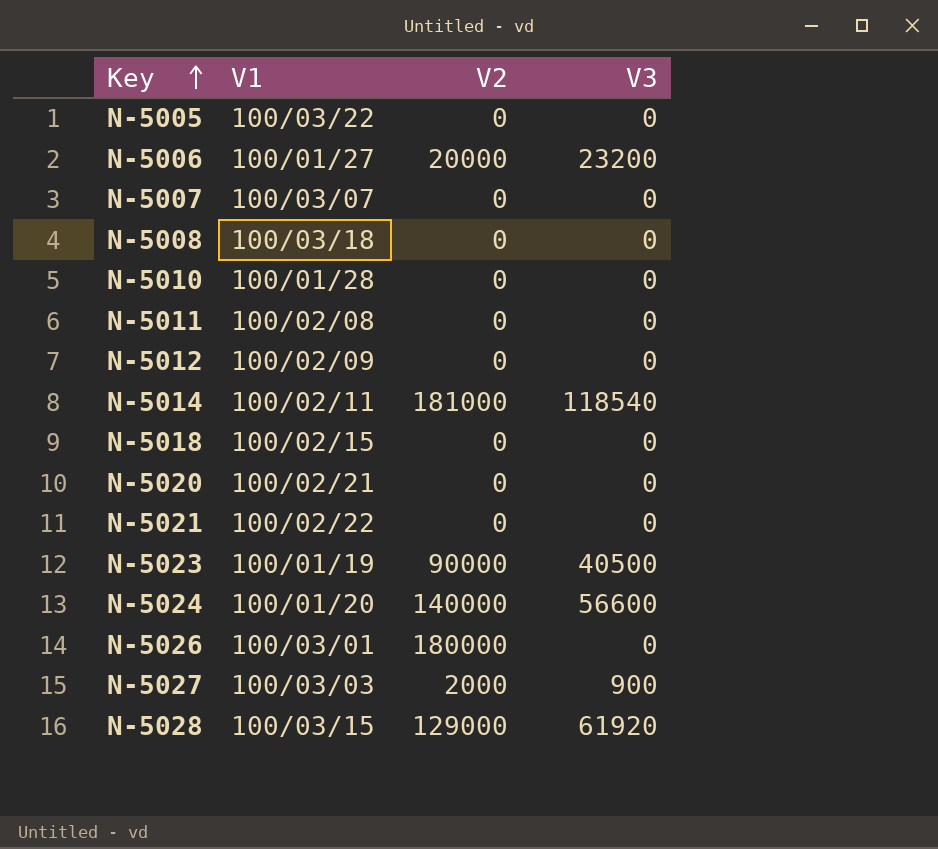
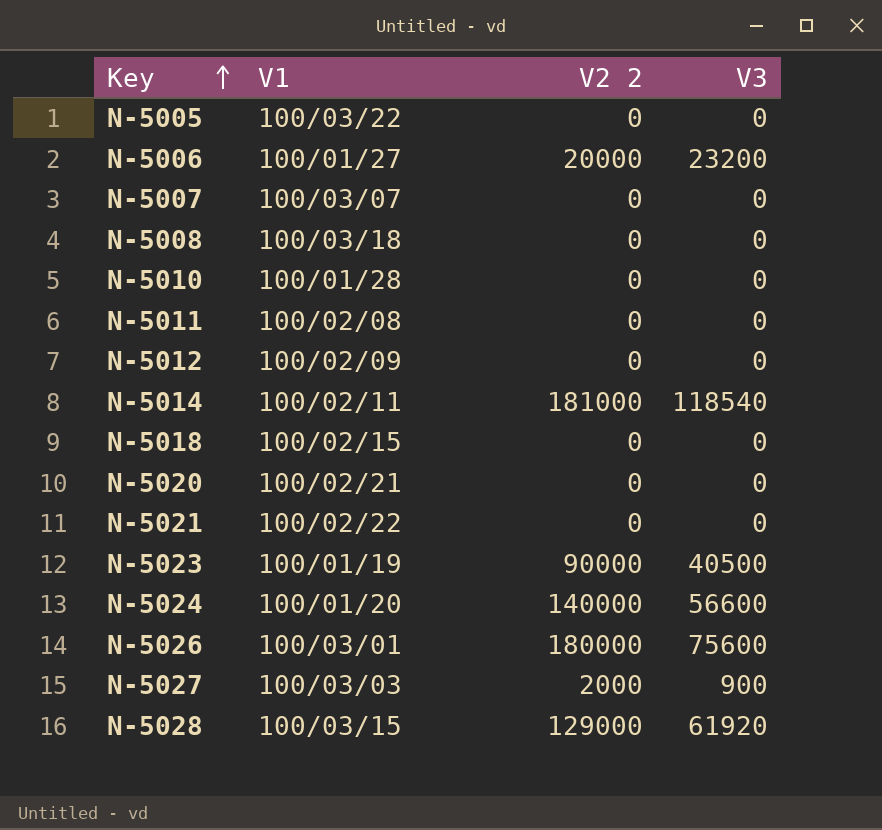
column name: V2 -> V2 2
N-5026 | V3: 0 -> 75600

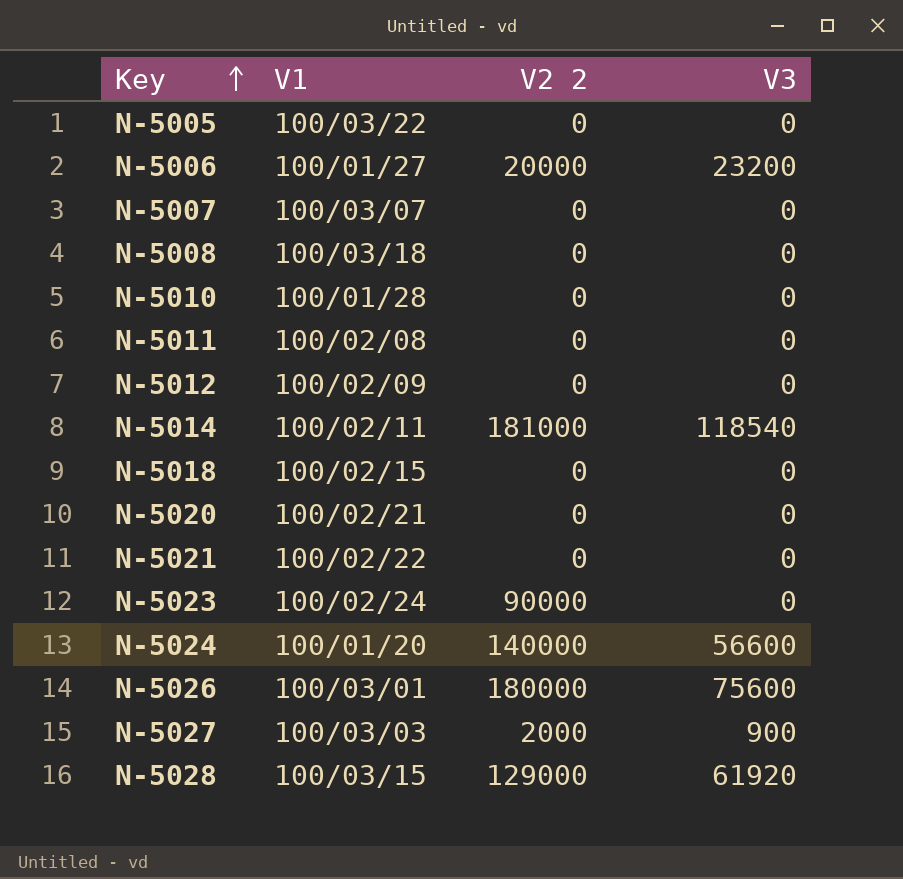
N-5023 | V1: 100/01/19 -> 100/02/24
N-5023 | V3: 40500 -> 0

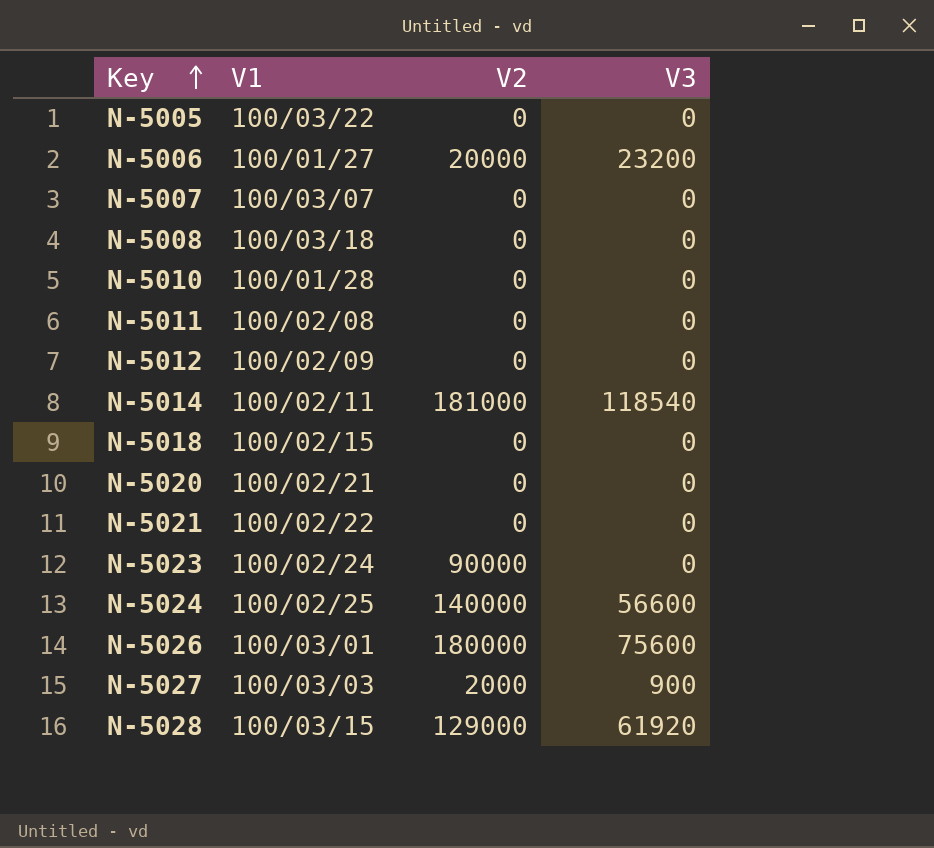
column name: V2 2 -> V2
N-5024 | V1: 100/01/20 -> 100/02/25

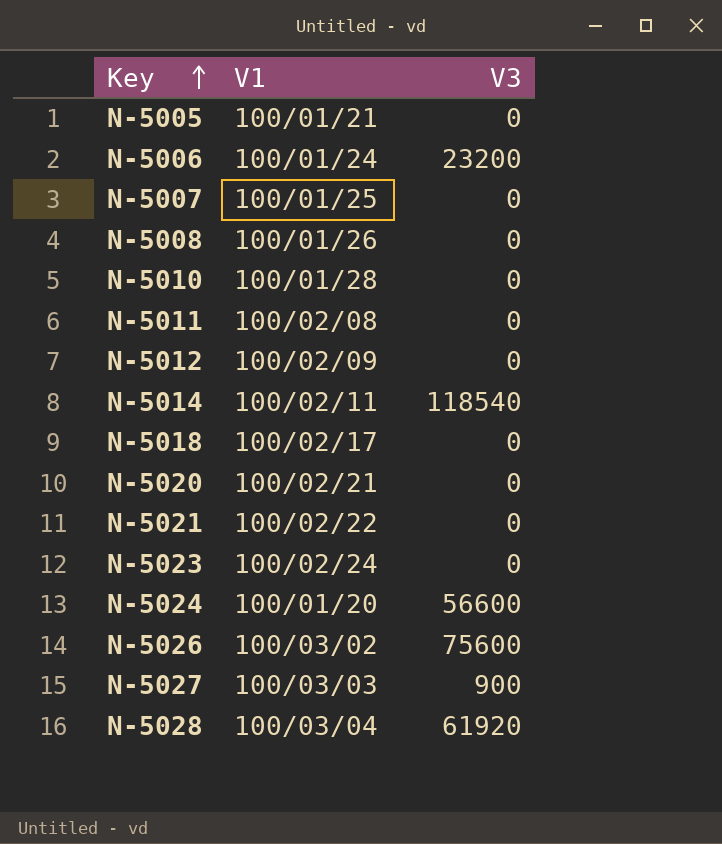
column V2 | position: 3 -> none
N-5005 | V1: 100/03/22 -> 100/01/21
N-5006 | V1: 100/01/27 -> 100/01/24
N-5007 | V1: 100/03/07 -> 100/01/25
N-5008 | V1: 100/03/18 -> 100/01/26
N-5018 | V1: 100/02/15 -> 100/02/17
N-5024 | V1: 100/02/25 -> 100/01/20
N-5026 | V1: 100/03/01 -> 100/03/02
N-5028 | V1: 100/03/15 -> 100/03/04

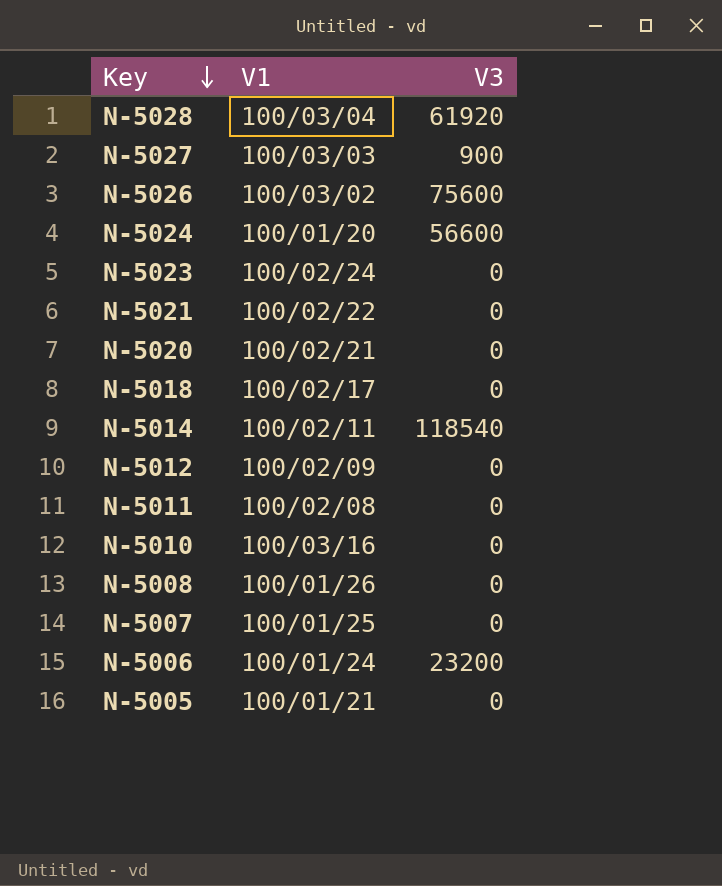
row order: Key ascending -> Key descending
N-5010 | V1: 100/01/28 -> 100/03/16

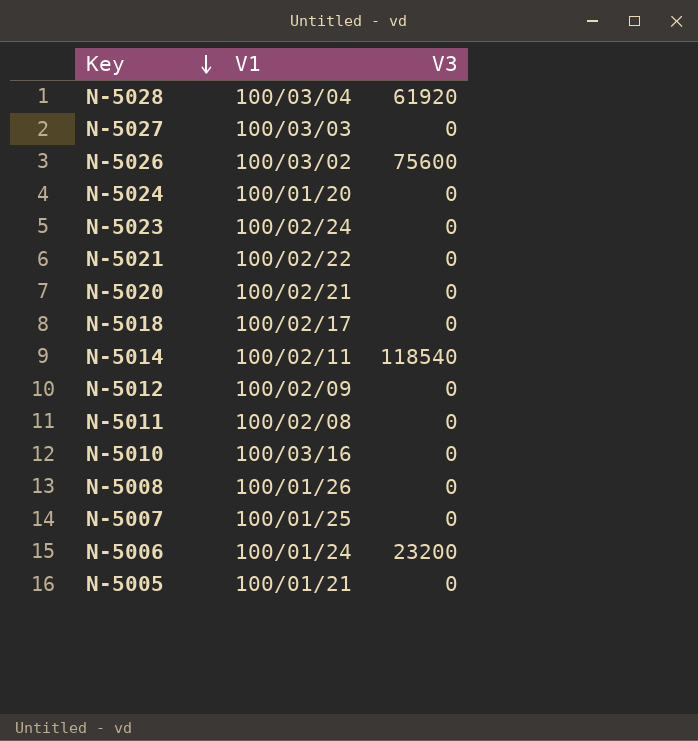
N-5027 | V3: 900 -> 0
N-5024 | V3: 56600 -> 0

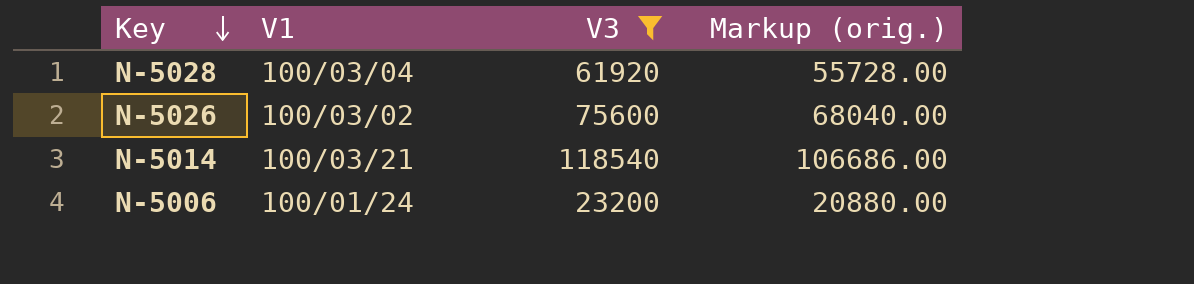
filter: none -> V3 != 0
column Markup (orig.) | formula: none -> [V3] * 0.9
N-5014 | V1: 100/02/11 -> 100/03/21

